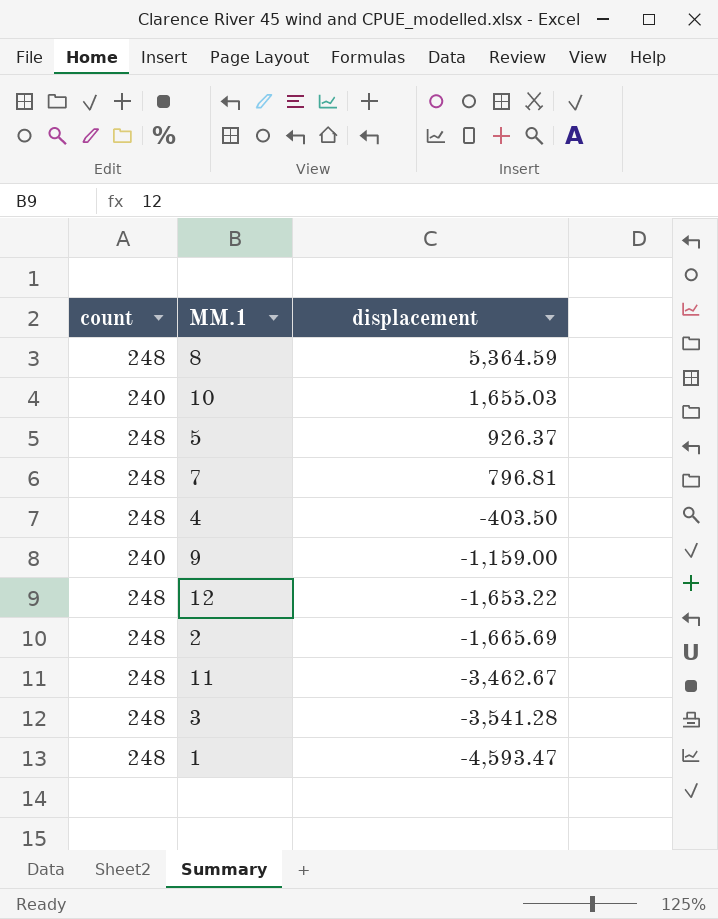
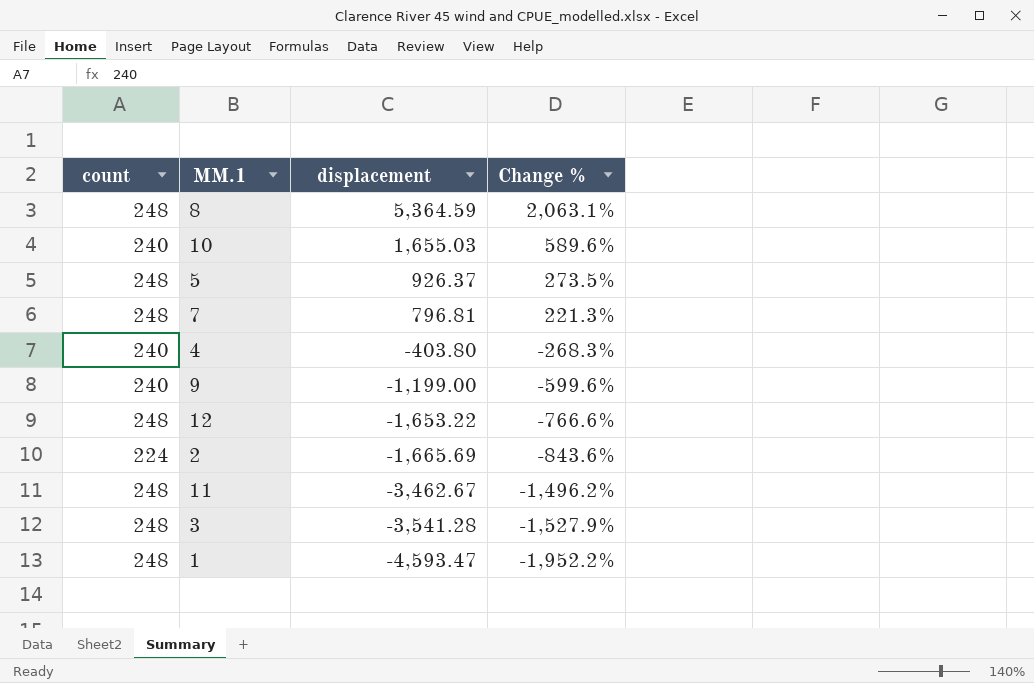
column Change % | formula: none -> ([displacement] - [count]) / [count]
4 | count: 248 -> 240
4 | displacement: -403.50 -> -403.80
9 | displacement: -1,159.00 -> -1,199.00
2 | count: 248 -> 224

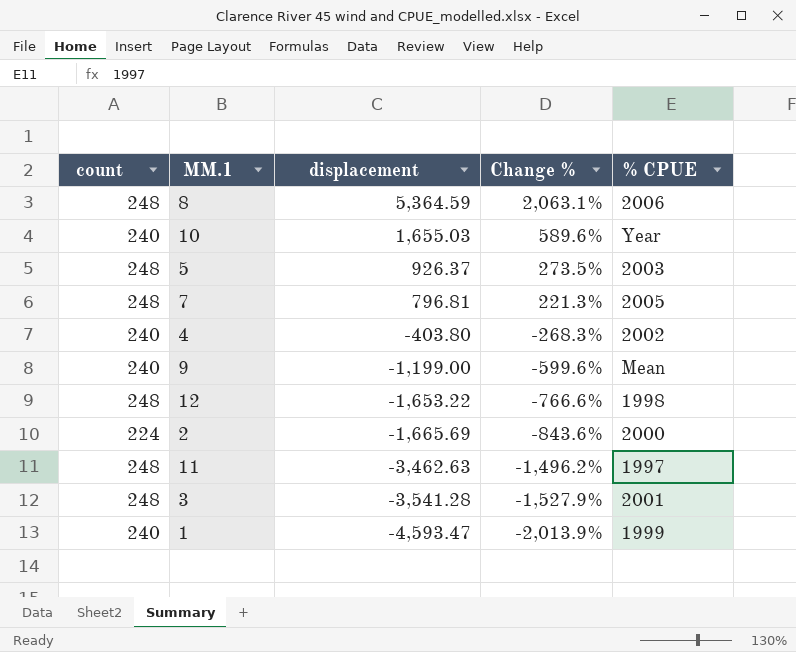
column % CPUE | position: none -> 5
11 | displacement: -3,462.67 -> -3,462.63
1 | count: 248 -> 240
1 | Change %: -1,952.2% -> -2,013.9%

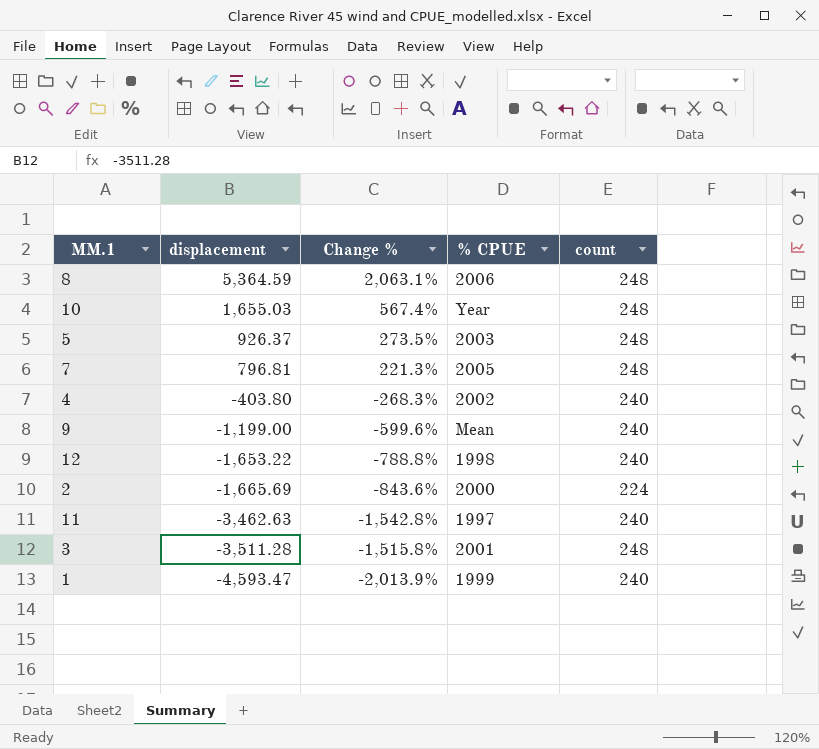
column count | position: 1 -> 5
10 | Change %: 589.6% -> 567.4%
10 | count: 240 -> 248
12 | Change %: -766.6% -> -788.8%
12 | count: 248 -> 240
11 | Change %: -1,496.2% -> -1,542.8%
11 | count: 248 -> 240
3 | displacement: -3,541.28 -> -3,511.28
3 | Change %: -1,527.9% -> -1,515.8%

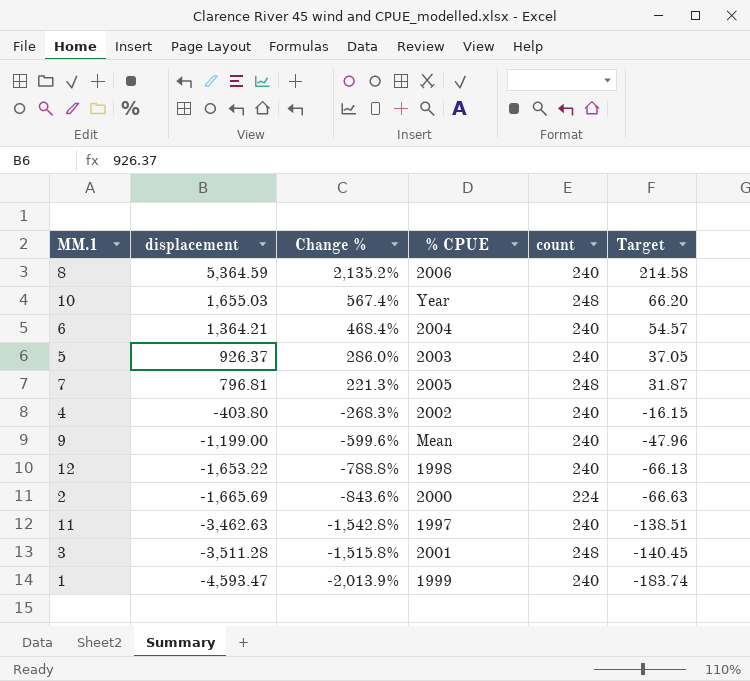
column Target | formula: none -> [displacement] * 0.04
8 | Change %: 2,063.1% -> 2,135.2%
8 | count: 248 -> 240
row 6: none -> 1,364.21 | 468.4% | 2004 | 240 | 54.57
5 | Change %: 273.5% -> 286.0%
5 | count: 248 -> 240

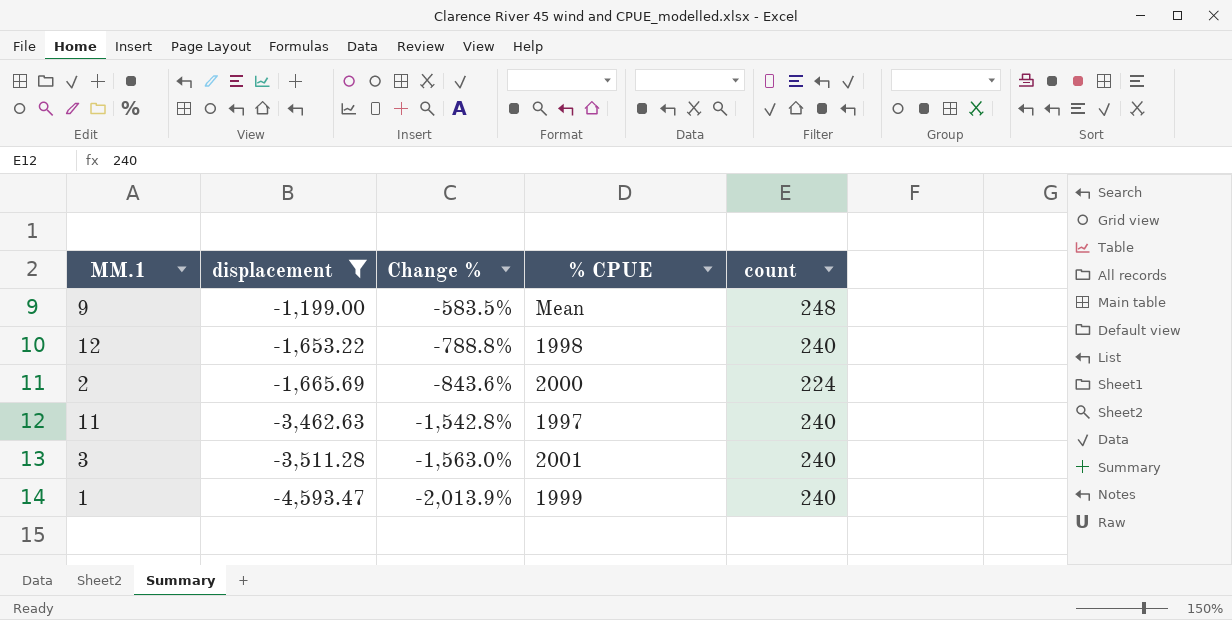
filter: none -> displacement <= -1,199.00
column Target | formula: [displacement] * 0.04 -> none
9 | Change %: -599.6% -> -583.5%
9 | count: 240 -> 248
3 | Change %: -1,515.8% -> -1,563.0%
3 | count: 248 -> 240

